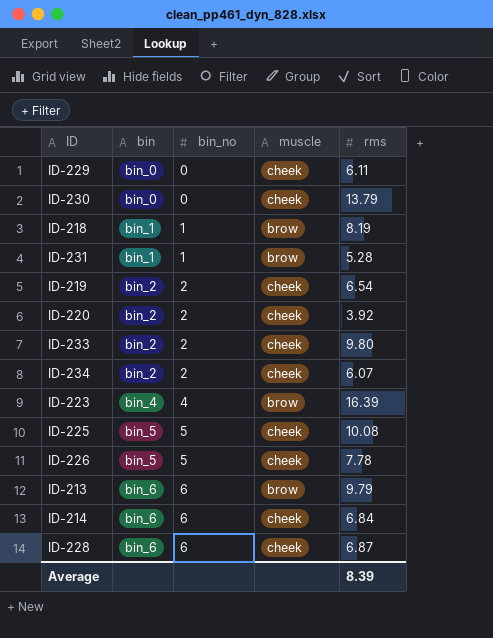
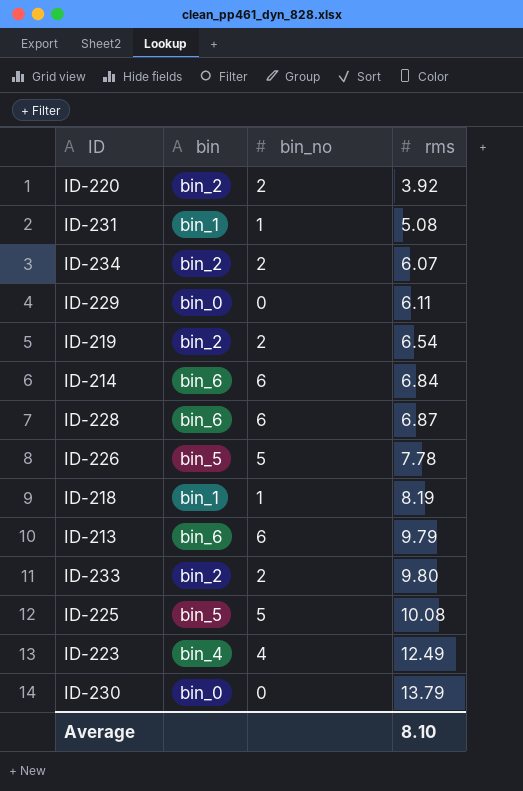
row order: bin ascending -> rms ascending
column muscle | position: 4 -> none
ID-231 | rms: 5.28 -> 5.08
ID-223 | rms: 16.39 -> 12.49
Average | rms: 8.39 -> 8.10

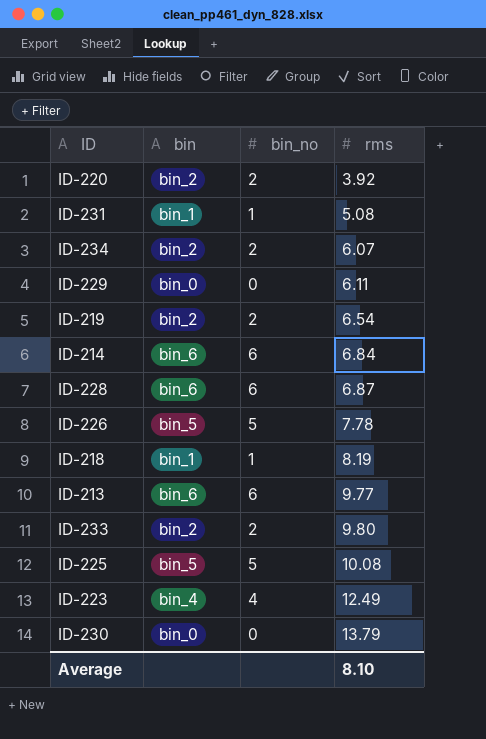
ID-213 | rms: 9.79 -> 9.77

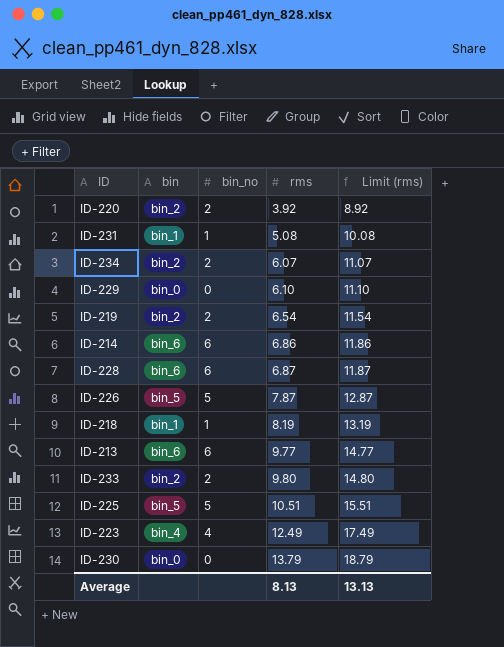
column Limit (rms) | formula: none -> [rms] + 5
ID-229 | rms: 6.11 -> 6.10
ID-214 | rms: 6.84 -> 6.86
ID-226 | rms: 7.78 -> 7.87
ID-225 | rms: 10.08 -> 10.51
Average | rms: 8.10 -> 8.13

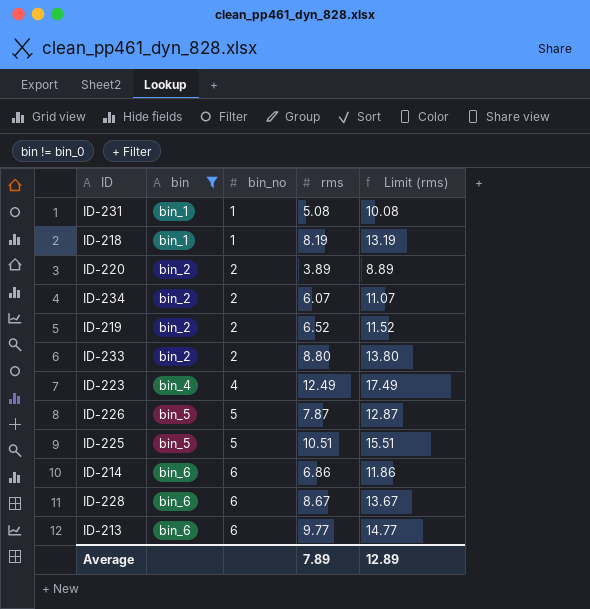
filter: none -> bin != bin_0
row order: rms ascending -> bin ascending
ID-220 | rms: 3.92 -> 3.89
ID-220 | Limit (rms): 8.92 -> 8.89
ID-219 | rms: 6.54 -> 6.52
ID-219 | Limit (rms): 11.54 -> 11.52
ID-233 | rms: 9.80 -> 8.80
ID-233 | Limit (rms): 14.80 -> 13.80
ID-228 | rms: 6.87 -> 8.67
ID-228 | Limit (rms): 11.87 -> 13.67
Average | rms: 8.13 -> 7.89
Average | Limit (rms): 13.13 -> 12.89

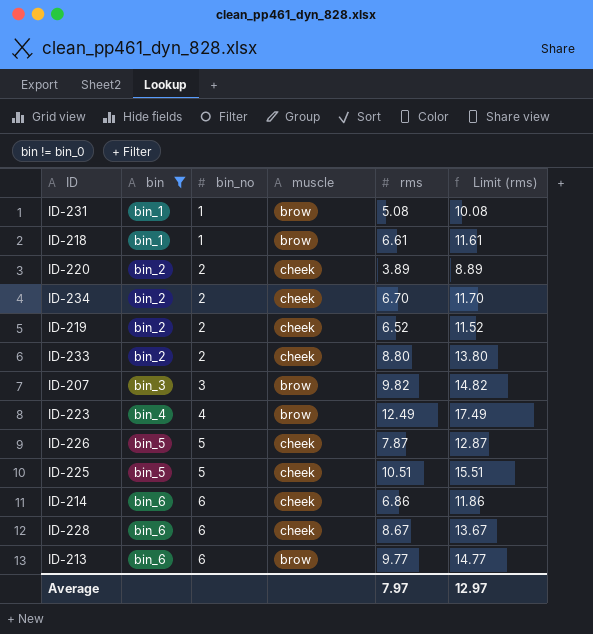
column muscle | position: none -> 4
ID-218 | rms: 8.19 -> 6.61
ID-218 | Limit (rms): 13.19 -> 11.61
ID-234 | rms: 6.07 -> 6.70
ID-234 | Limit (rms): 11.07 -> 11.70
row ID-207: none -> bin_3 | 3 | brow | 9.82 | 14.82
Average | rms: 7.89 -> 7.97
Average | Limit (rms): 12.89 -> 12.97

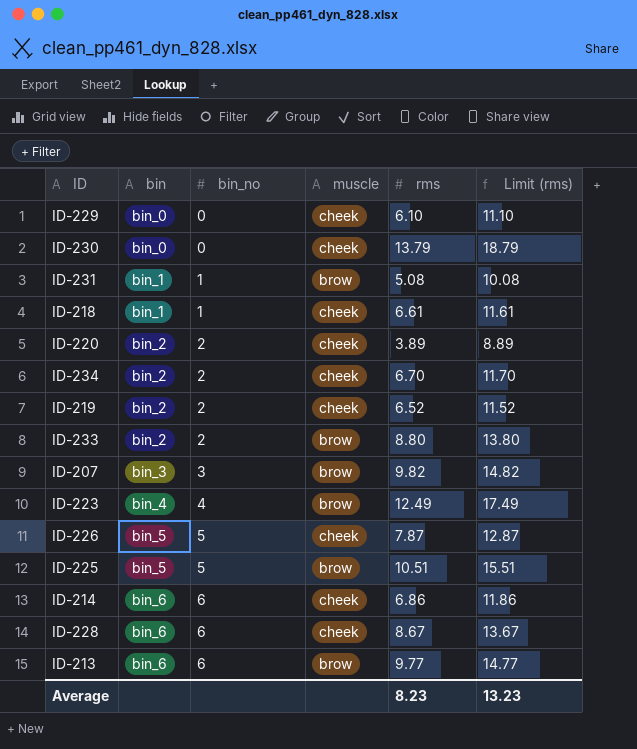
filter: bin != bin_0 -> none
ID-218 | muscle: brow -> cheek
ID-233 | muscle: cheek -> brow
ID-225 | muscle: cheek -> brow
Average | rms: 7.97 -> 8.23
Average | Limit (rms): 12.97 -> 13.23

